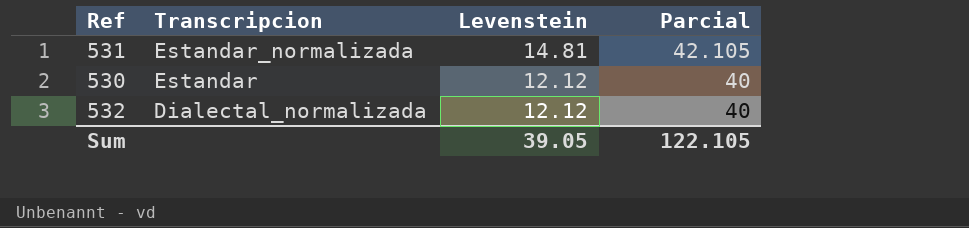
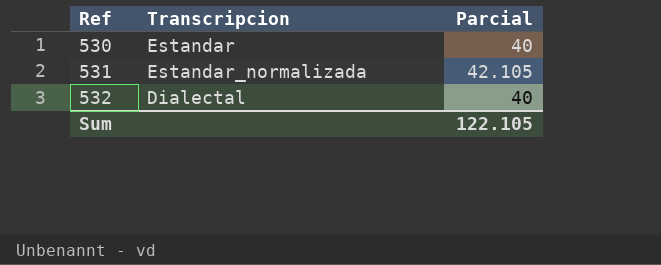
row order: Transcripcion descending -> Ref ascending
column Levenstein | position: 3 -> none
532 | Transcripcion: Dialectal_normalizada -> Dialectal

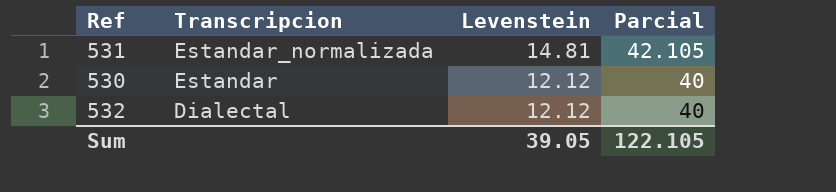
row order: Ref ascending -> Transcripcion descending
column Levenstein | position: none -> 3

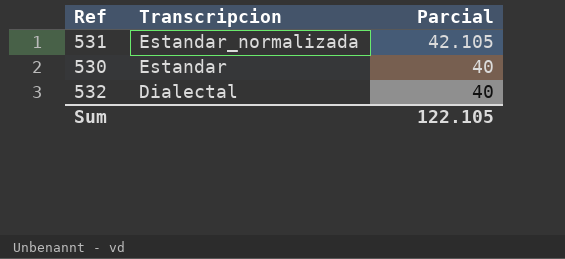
column Levenstein | position: 3 -> none

